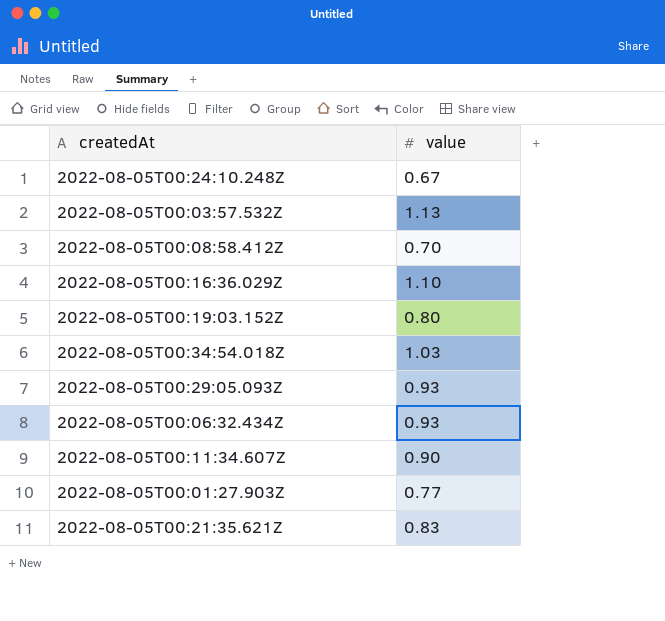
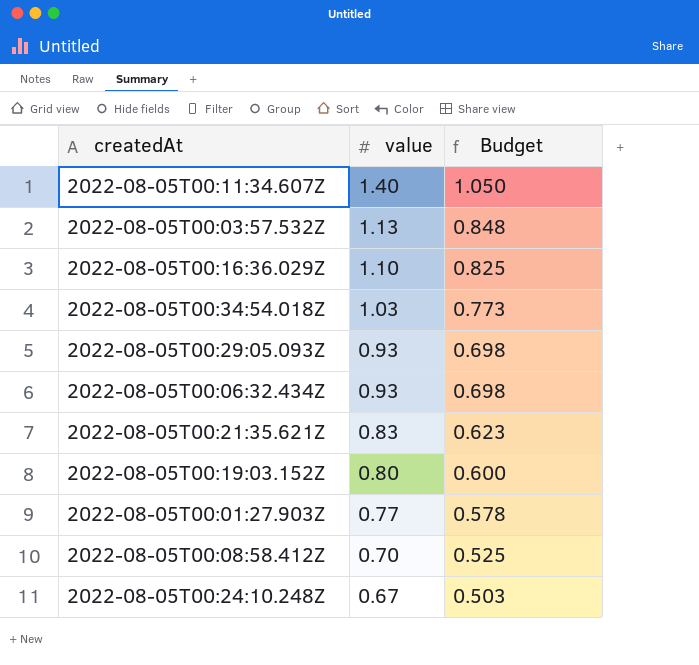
row order: none -> value descending
column Budget | formula: none -> [value] * 0.75
2022-08-05T00:11:34.607Z | value: 0.90 -> 1.40

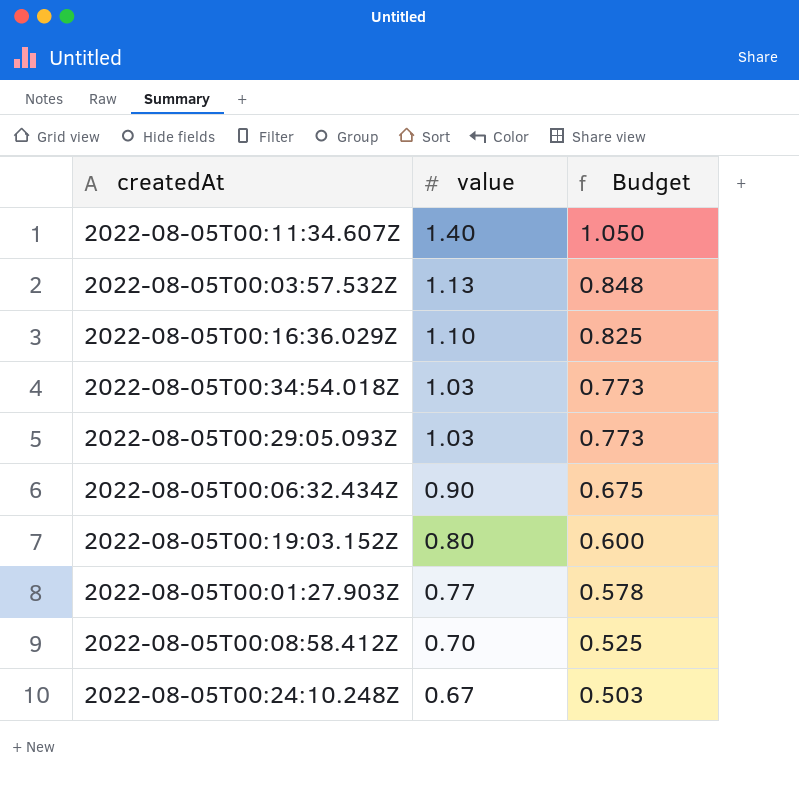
row 2022-08-05T00:21:35.621Z: 0.83 | 0.623 -> none
2022-08-05T00:29:05.093Z | value: 0.93 -> 1.03
2022-08-05T00:29:05.093Z | Budget: 0.698 -> 0.773
2022-08-05T00:06:32.434Z | value: 0.93 -> 0.90
2022-08-05T00:06:32.434Z | Budget: 0.698 -> 0.675

